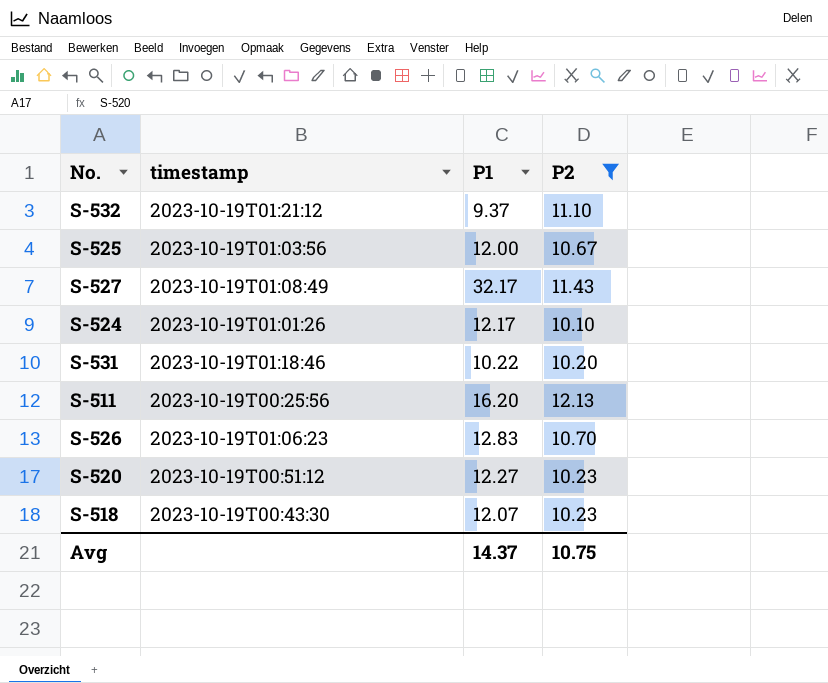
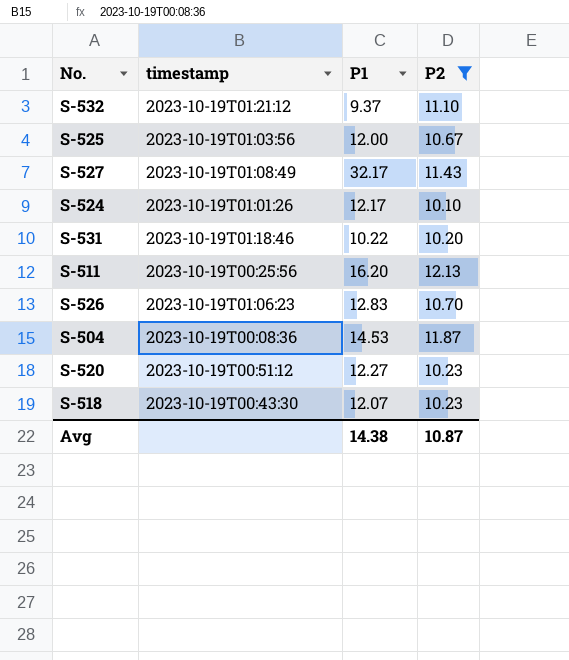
row S-504: none -> 2023-10-19T00:08:36 | 14.53 | 11.87
Avg | P1: 14.37 -> 14.38
Avg | P2: 10.75 -> 10.87

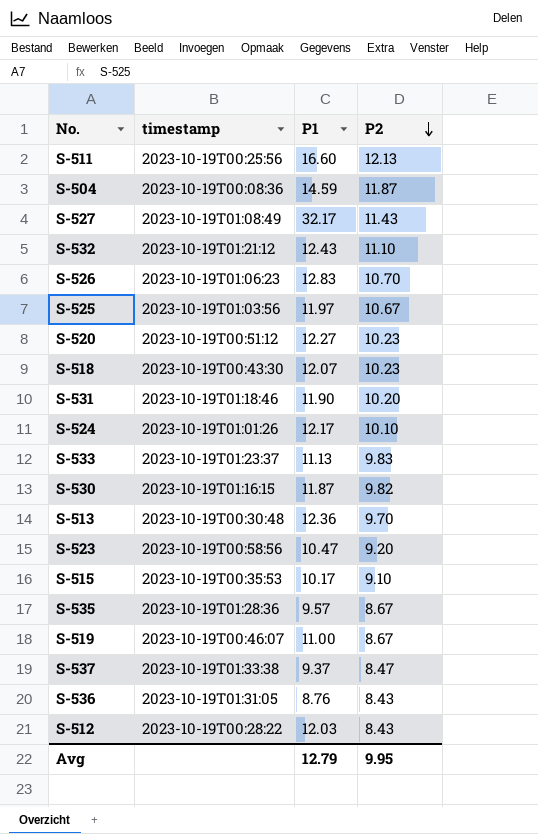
filter: P2 >= 10.10 -> none
row order: none -> P2 descending
S-511 | P1: 16.20 -> 16.60
S-504 | P1: 14.53 -> 14.59
S-532 | P1: 9.37 -> 12.43
S-525 | P1: 12.00 -> 11.97
S-531 | P1: 10.22 -> 11.90
Avg | P1: 14.38 -> 12.79
Avg | P2: 10.87 -> 9.95

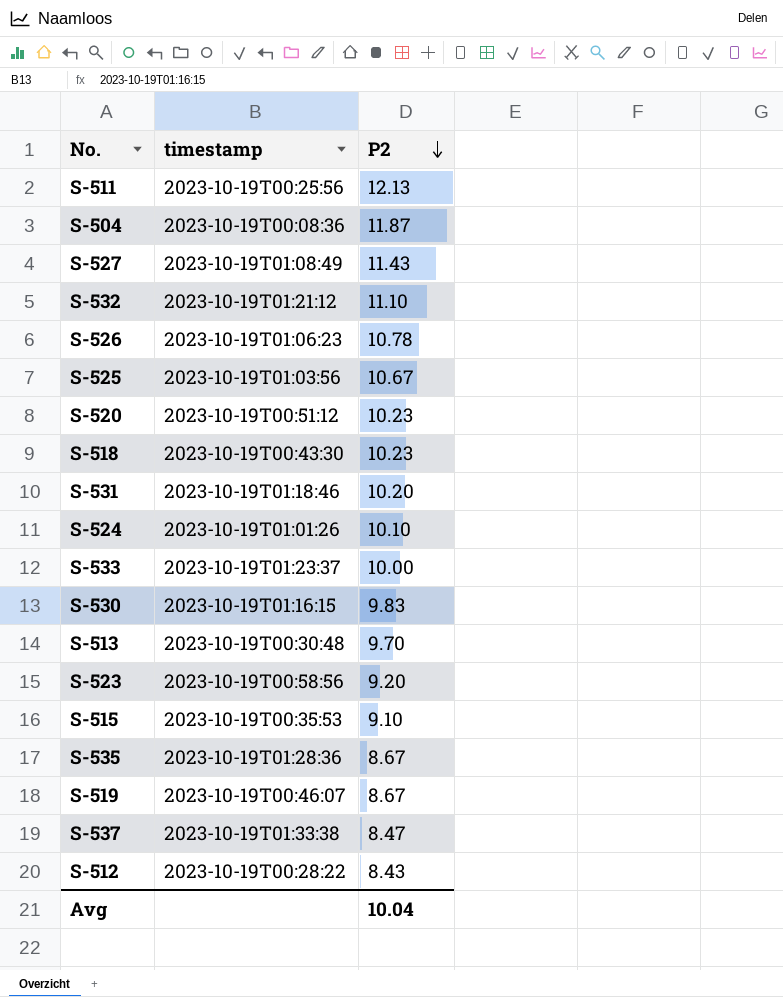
column P1 | position: 3 -> none
row S-536: 2023-10-19T01:31:05 | 8.76 | 8.43 -> none
S-526 | P2: 10.70 -> 10.78
S-533 | P2: 9.83 -> 10.00
S-530 | P2: 9.82 -> 9.83
Avg | P2: 9.95 -> 10.04

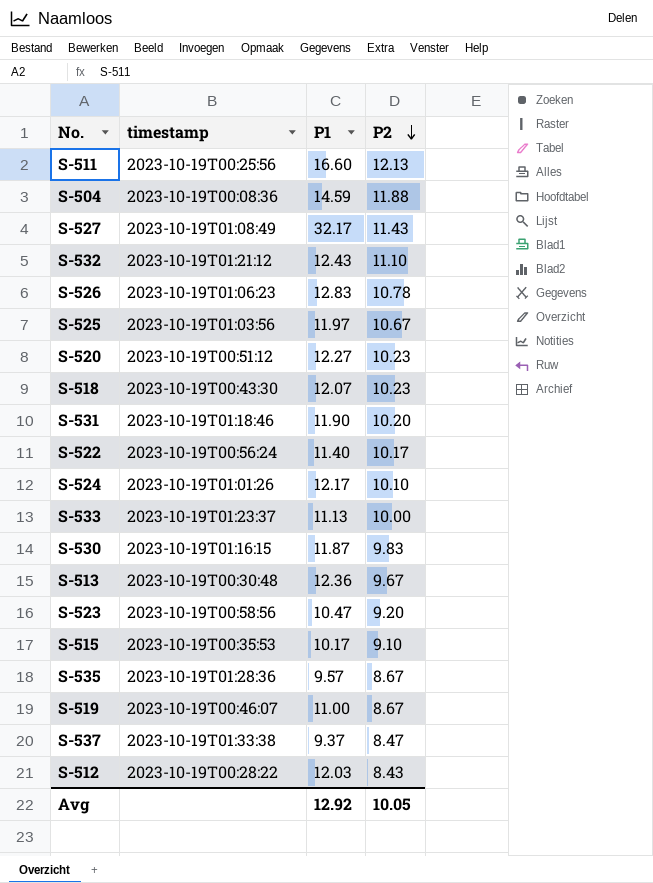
column P1 | position: none -> 3
S-504 | P2: 11.87 -> 11.88
row S-522: none -> 2023-10-19T00:56:24 | 11.40 | 10.17
S-513 | P2: 9.70 -> 9.67
Avg | P2: 10.04 -> 10.05

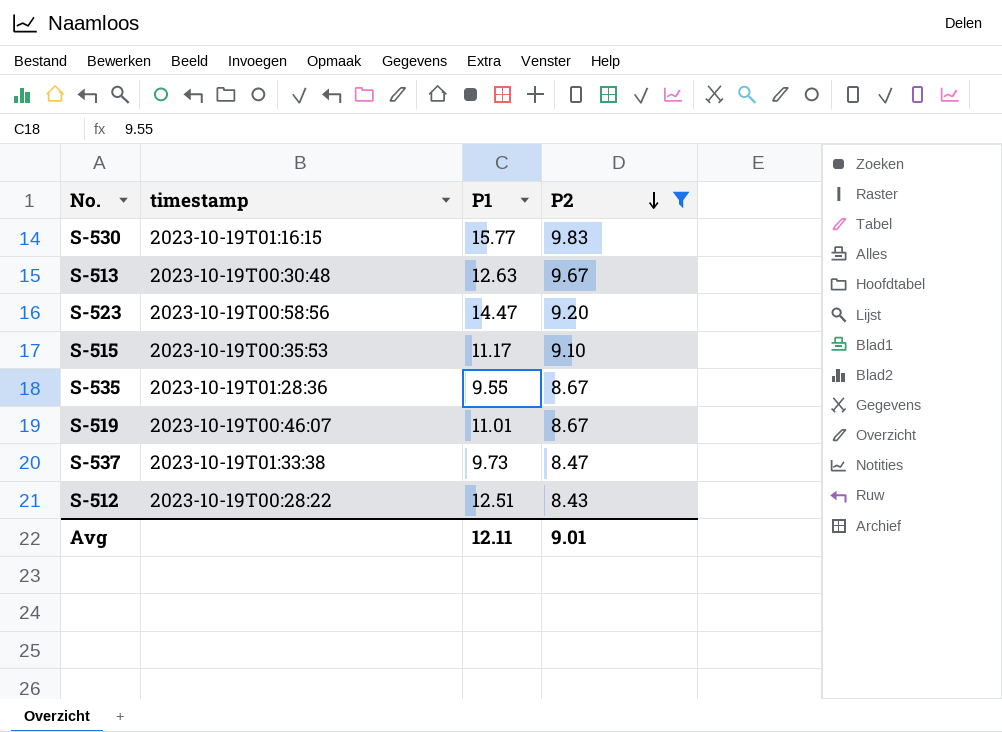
filter: none -> P2 <= 9.83
S-530 | P1: 11.87 -> 15.77
S-513 | P1: 12.36 -> 12.63
S-523 | P1: 10.47 -> 14.47
S-515 | P1: 10.17 -> 11.17
S-535 | P1: 9.57 -> 9.55
S-519 | P1: 11.00 -> 11.01
S-537 | P1: 9.37 -> 9.73
S-512 | P1: 12.03 -> 12.51
Avg | P1: 12.92 -> 12.11
Avg | P2: 10.05 -> 9.01

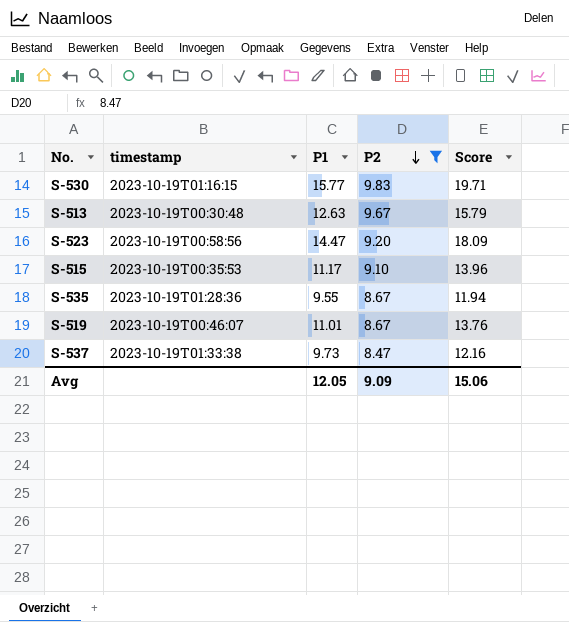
column Score | formula: none -> [P1] * 1.25
row S-512: 2023-10-19T00:28:22 | 12.51 | 8.43 -> none
Avg | P1: 12.11 -> 12.05
Avg | P2: 9.01 -> 9.09

